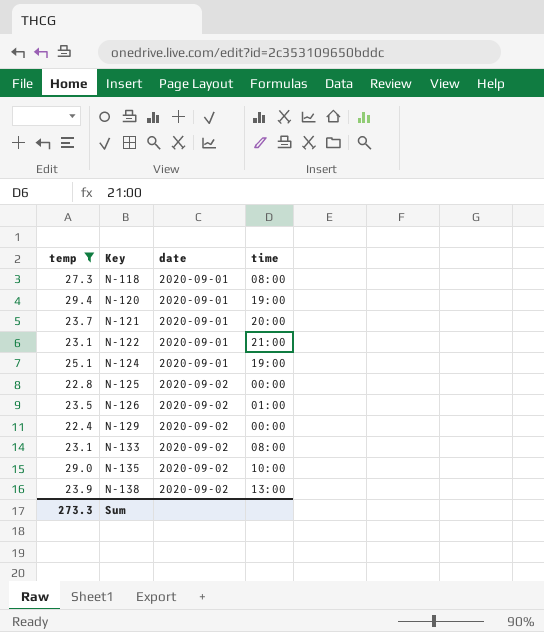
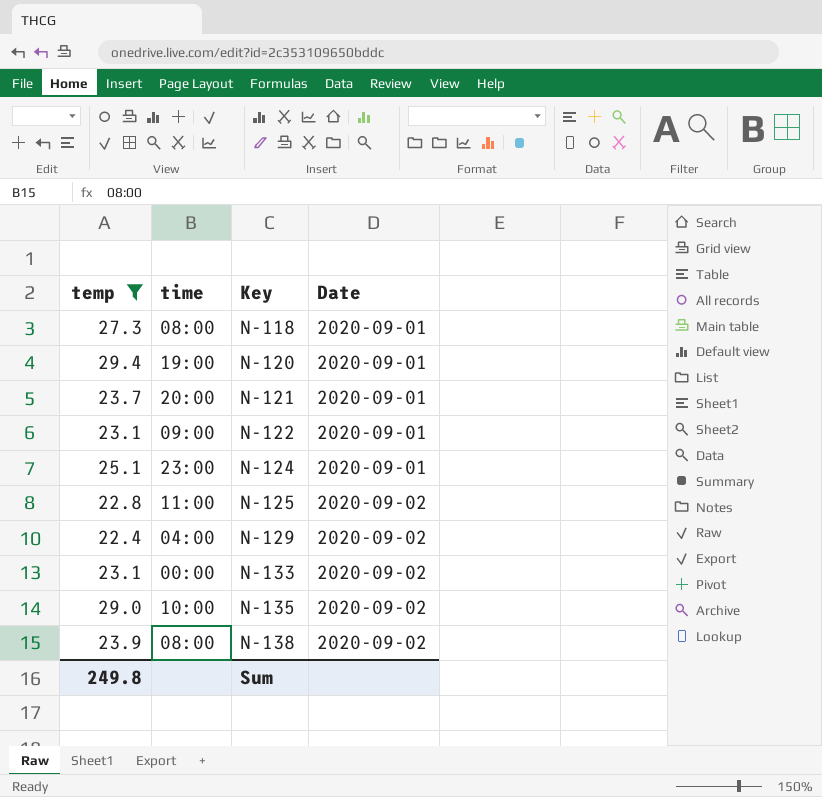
column time | position: 4 -> 2
column name: date -> Date
row N-126: 23.5 | 2020-09-02 | 01:00 -> none
N-122 | time: 21:00 -> 09:00
N-124 | time: 19:00 -> 23:00
N-125 | time: 00:00 -> 11:00
N-129 | time: 00:00 -> 04:00
N-133 | time: 08:00 -> 00:00
N-138 | time: 13:00 -> 08:00
Sum | temp: 273.3 -> 249.8

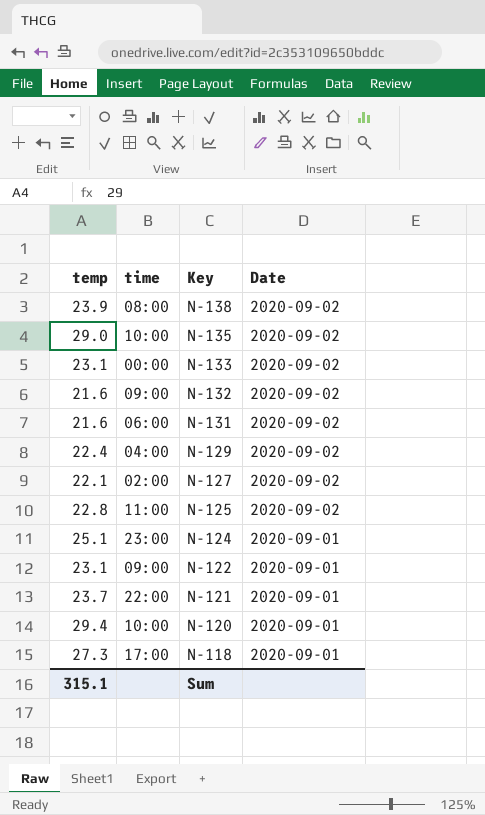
filter: temp >= 22.4 -> none
row order: Key ascending -> Key descending
N-121 | time: 20:00 -> 22:00
N-120 | time: 19:00 -> 10:00
N-118 | time: 08:00 -> 17:00
Sum | temp: 249.8 -> 315.1

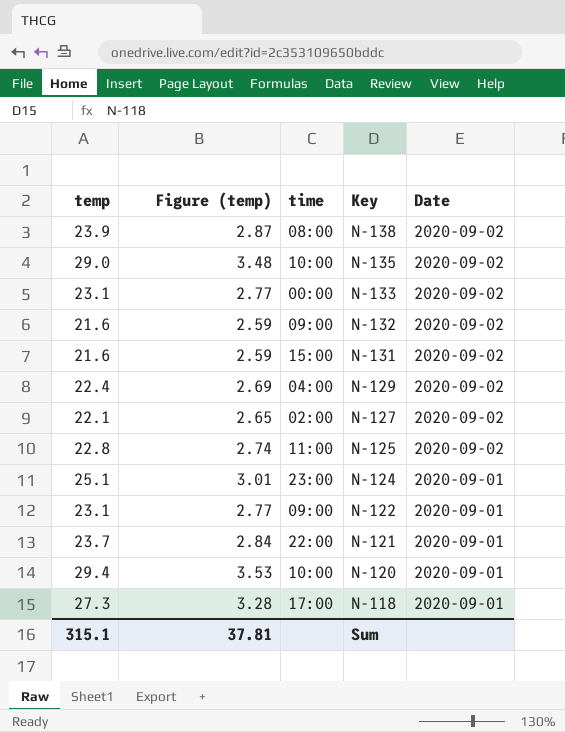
column Figure (temp) | formula: none -> [temp] * 0.12
N-131 | time: 06:00 -> 15:00

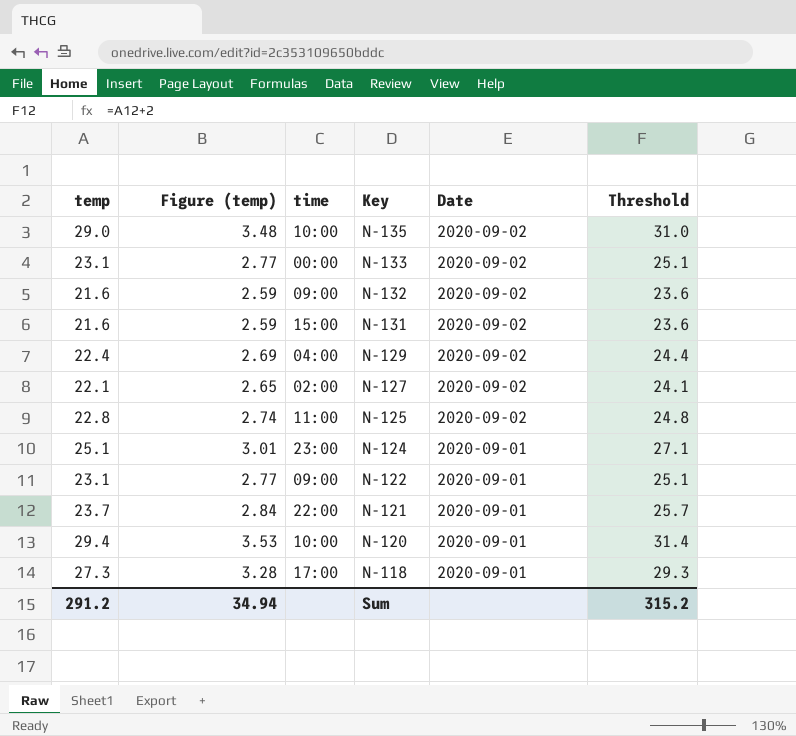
column Threshold | formula: none -> [temp] + 2
row N-138: 23.9 | 2.87 | 08:00 | 2020-09-02 -> none
Sum | temp: 315.1 -> 291.2
Sum | Figure (temp): 37.81 -> 34.94

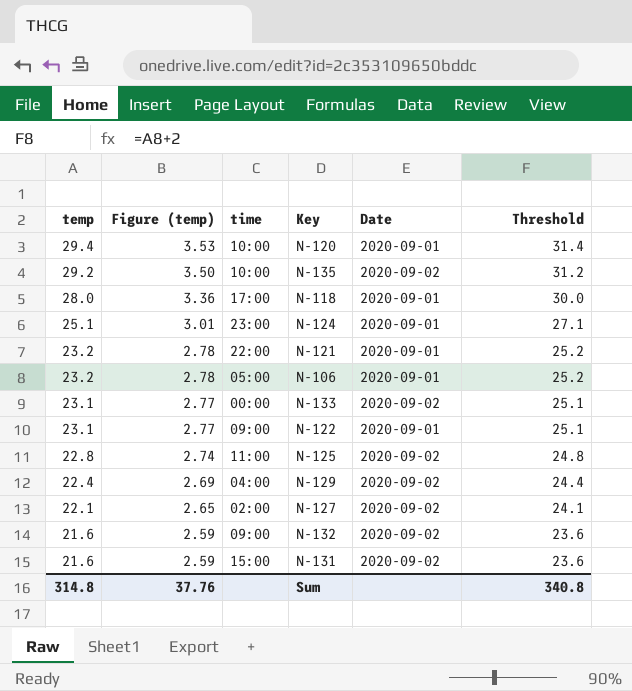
row order: Key descending -> temp descending
N-135 | temp: 29.0 -> 29.2
N-135 | Figure (temp): 3.48 -> 3.50
N-135 | Threshold: 31.0 -> 31.2
N-118 | temp: 27.3 -> 28.0
N-118 | Figure (temp): 3.28 -> 3.36
N-118 | Threshold: 29.3 -> 30.0
N-121 | temp: 23.7 -> 23.2
N-121 | Figure (temp): 2.84 -> 2.78
N-121 | Threshold: 25.7 -> 25.2
row N-106: none -> 23.2 | 2.78 | 05:00 | 2020-09-01 | 25.2
Sum | temp: 291.2 -> 314.8
Sum | Figure (temp): 34.94 -> 37.76
Sum | Threshold: 315.2 -> 340.8

